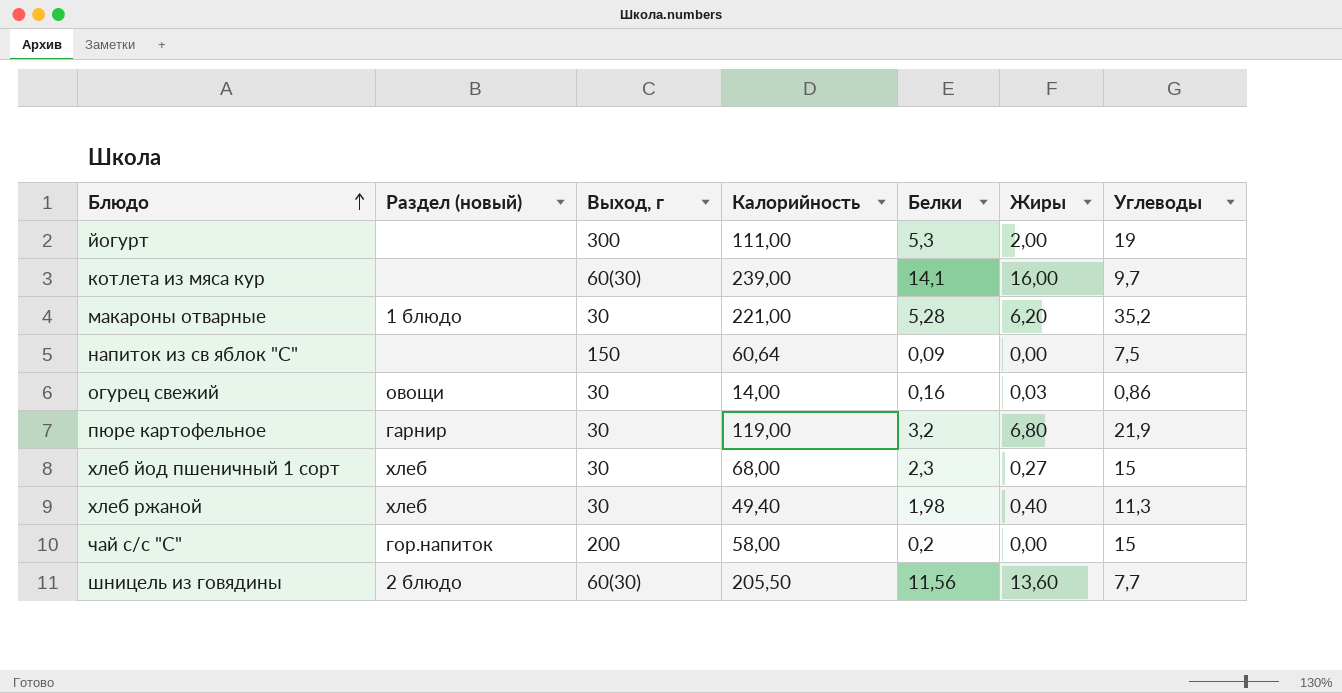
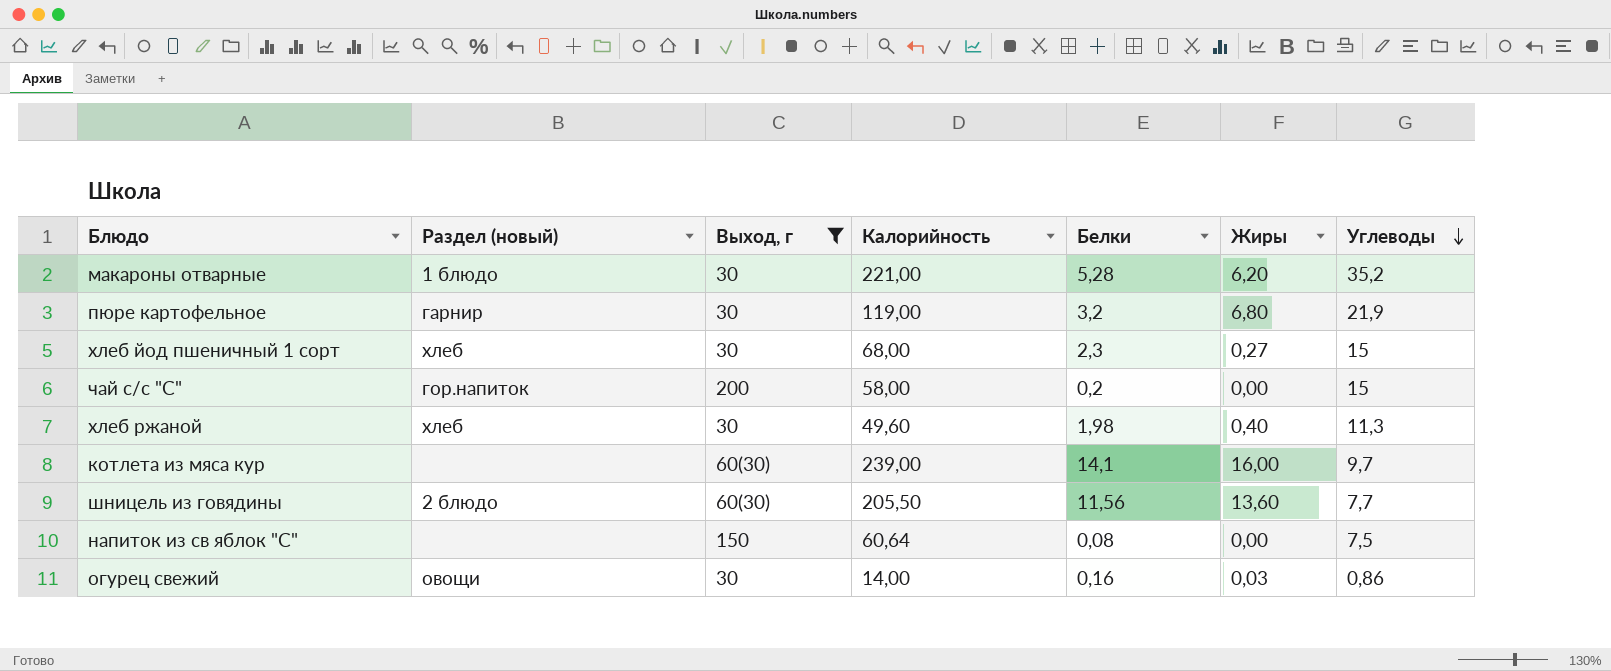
filter: none -> Выход, г != 300
row order: Блюдо ascending -> Углеводы descending
хлеб ржаной | Калорийность: 49,40 -> 49,60
напиток из св яблок "С" | Белки: 0,09 -> 0,08

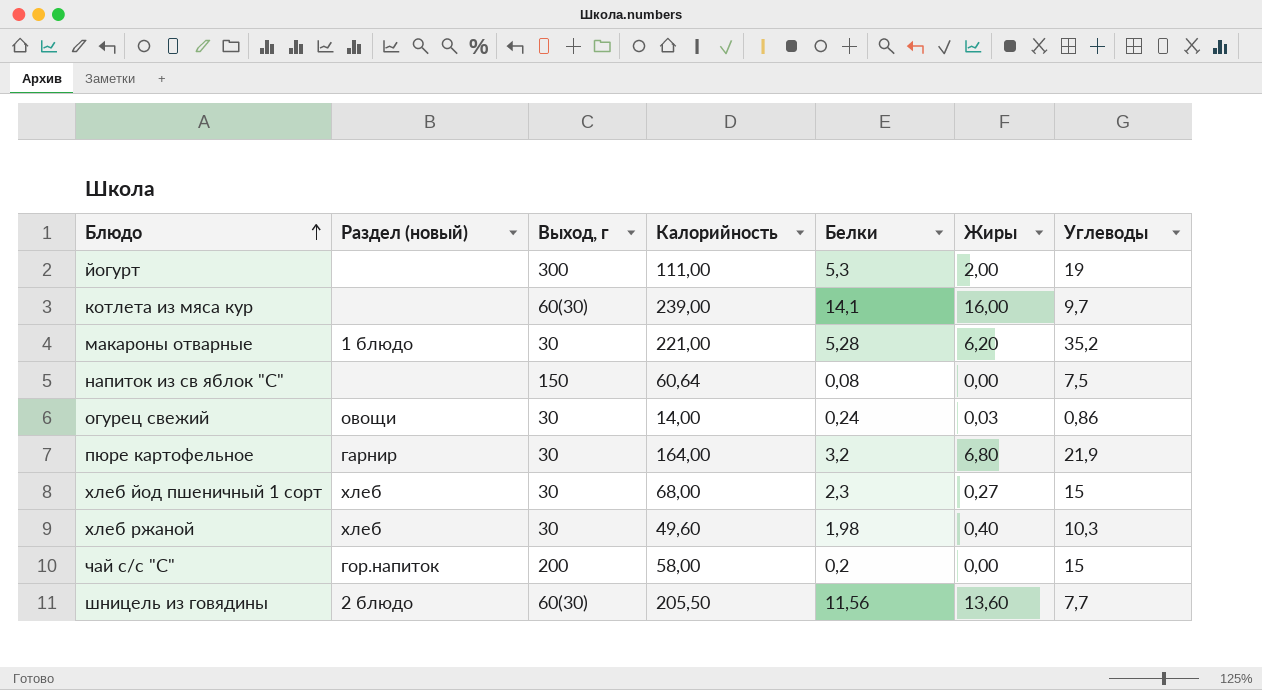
filter: Выход, г != 300 -> none
row order: Углеводы descending -> Блюдо ascending
огурец свежий | Белки: 0,16 -> 0,24
пюре картофельное | Калорийность: 119,00 -> 164,00
хлеб ржаной | Углеводы: 11,3 -> 10,3

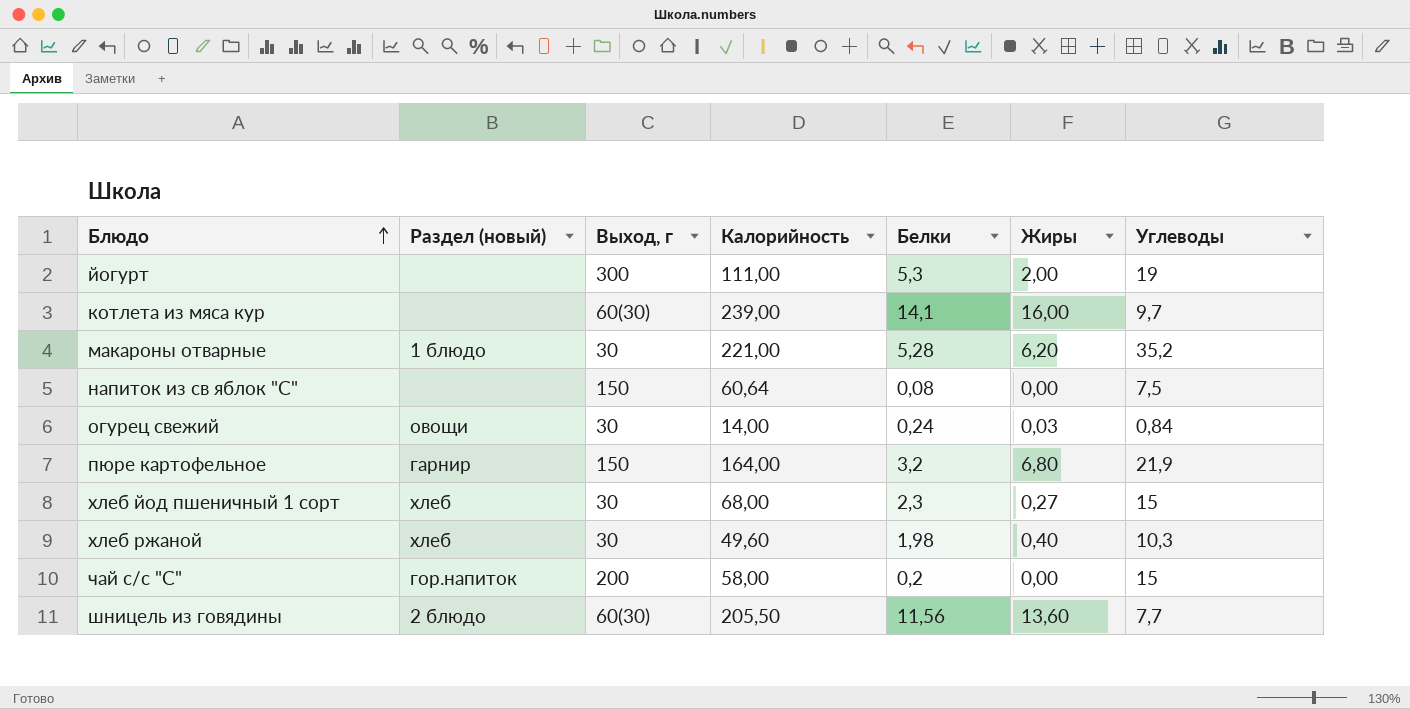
огурец свежий | Углеводы: 0,86 -> 0,84
пюре картофельное | Выход, г: 30 -> 150

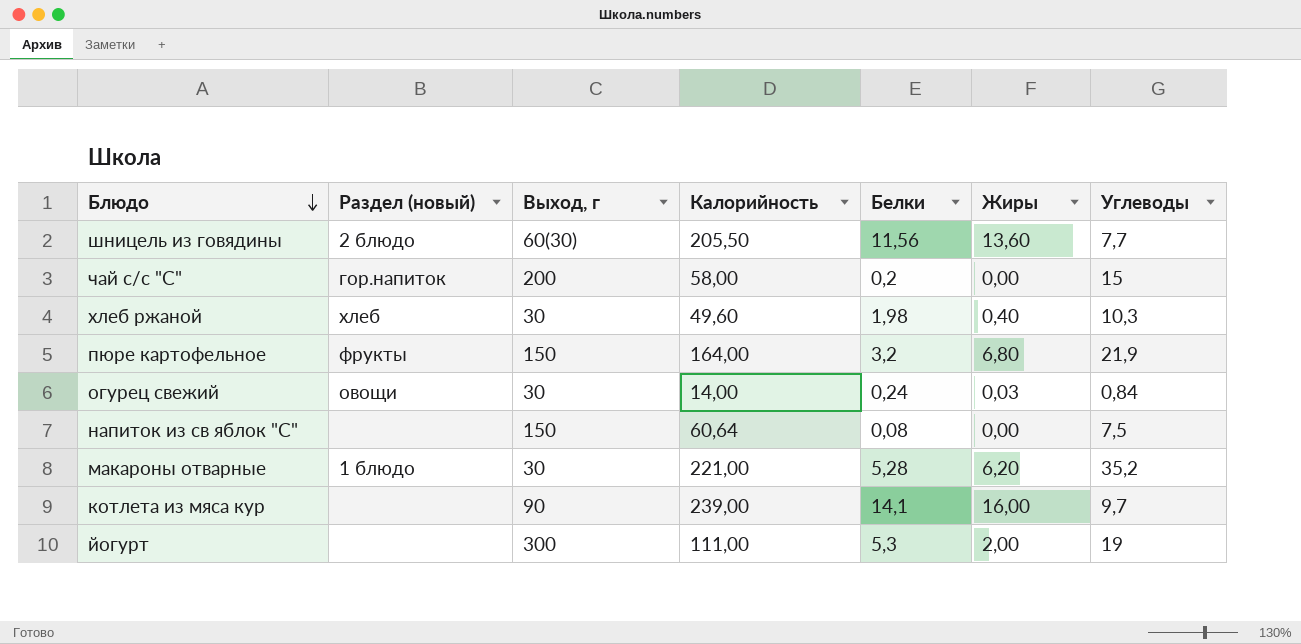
row order: Блюдо ascending -> Блюдо descending
row хлеб йод пшеничный 1 сорт: хлеб | 30 | 68,00 | 2,3 | 0,27 | 15 -> none
пюре картофельное | Раздел (новый): гарнир -> фрукты
котлета из мяса кур | Выход, г: 60(30) -> 90

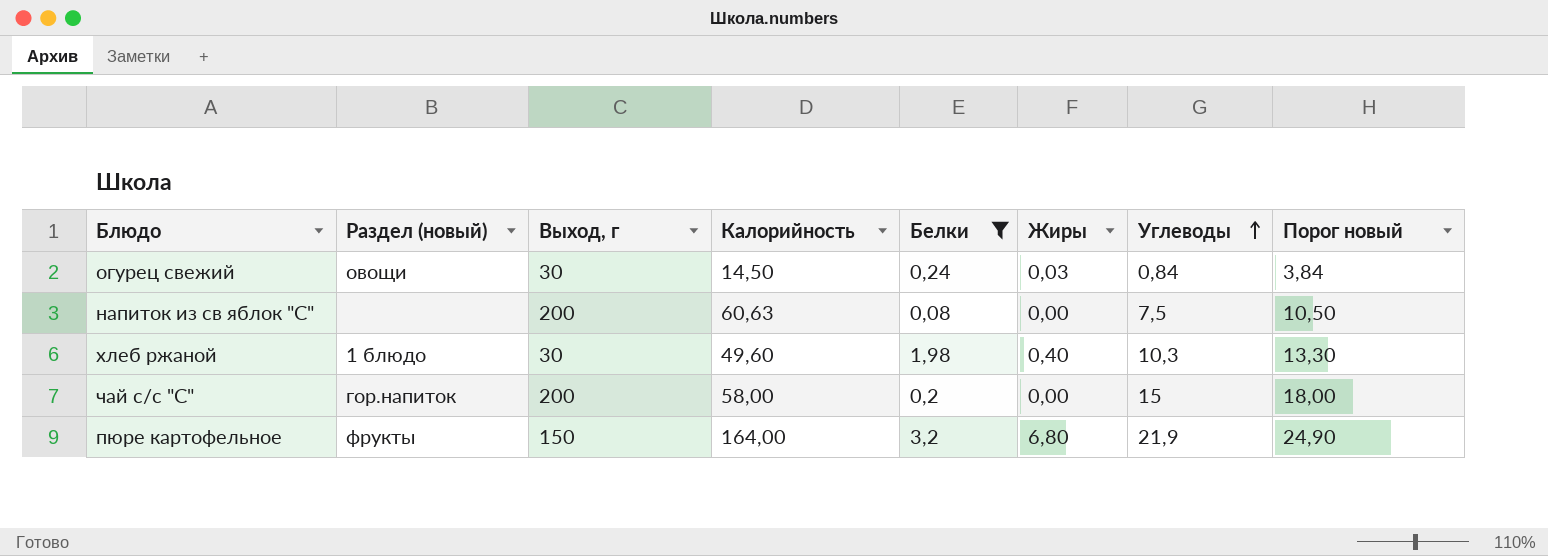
filter: none -> Белки <= 3,2
row order: Блюдо descending -> Углеводы ascending
column Порог новый | formula: none -> [Углеводы] + 3
огурец свежий | Калорийность: 14,00 -> 14,50
напиток из св яблок "С" | Выход, г: 150 -> 200
напиток из св яблок "С" | Калорийность: 60,64 -> 60,63
хлеб ржаной | Раздел (новый): хлеб -> 1 блюдо

